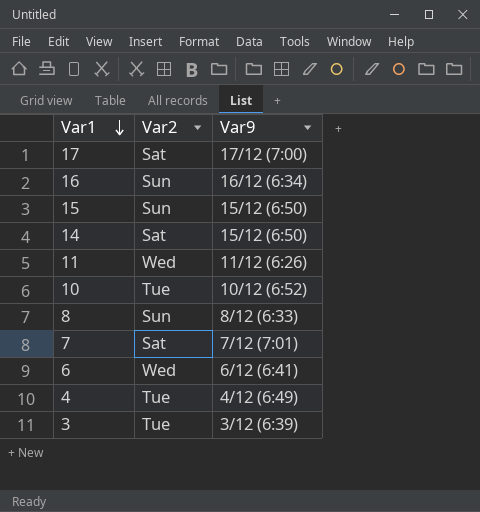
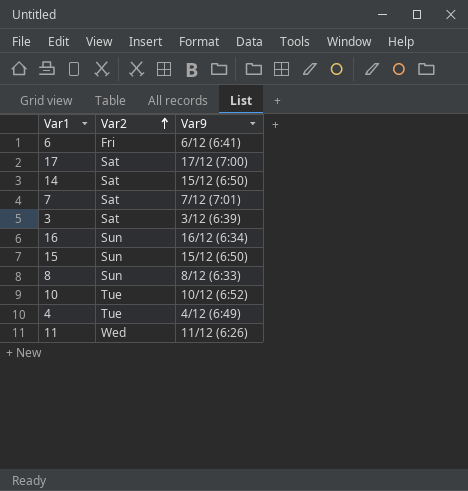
row order: Var1 descending -> Var2 ascending
6 | Var2: Wed -> Fri
3 | Var2: Tue -> Sat

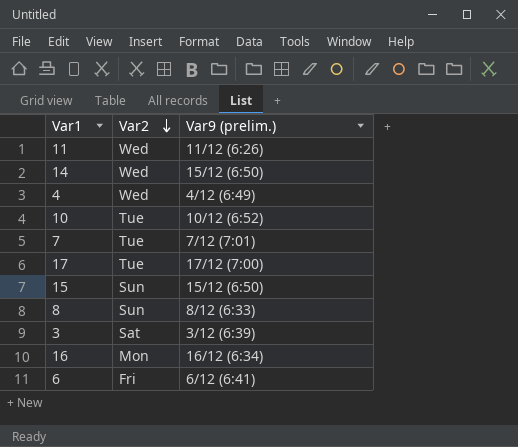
row order: Var2 ascending -> Var2 descending
column name: Var9 -> Var9 (prelim.)
14 | Var2: Sat -> Wed
4 | Var2: Tue -> Wed
7 | Var2: Sat -> Tue
17 | Var2: Sat -> Tue
16 | Var2: Sun -> Mon

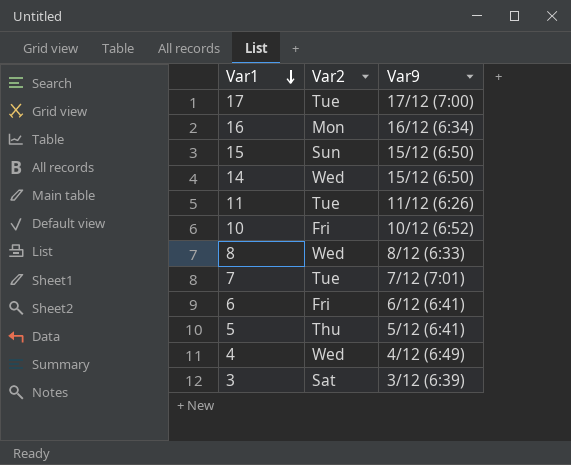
row order: Var2 descending -> Var1 descending
column name: Var9 (prelim.) -> Var9
11 | Var2: Wed -> Tue
10 | Var2: Tue -> Fri
8 | Var2: Sun -> Wed
row 5: none -> Thu | 5/12 (6:41)

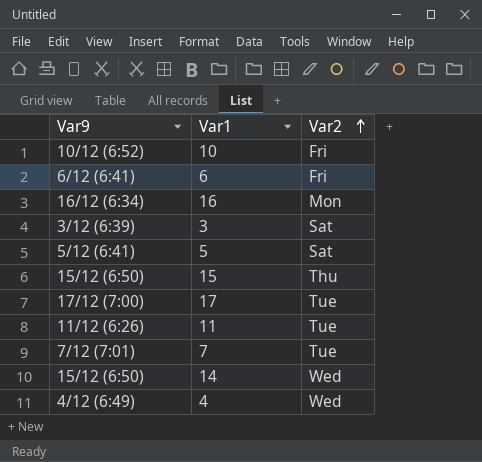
row order: Var1 descending -> Var2 ascending
column Var9 | position: 3 -> 1
row 8: Wed | 8/12 (6:33) -> none
5 | Var2: Thu -> Sat
15 | Var2: Sun -> Thu

